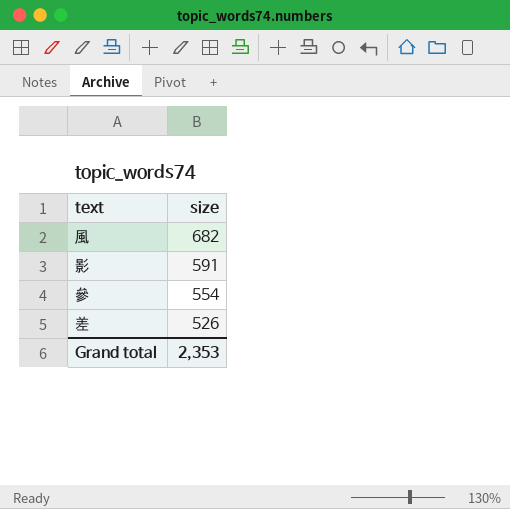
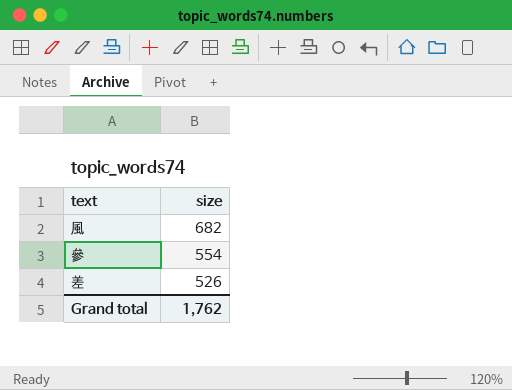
row 影: 591 -> none
Grand total | size: 2,353 -> 1,762

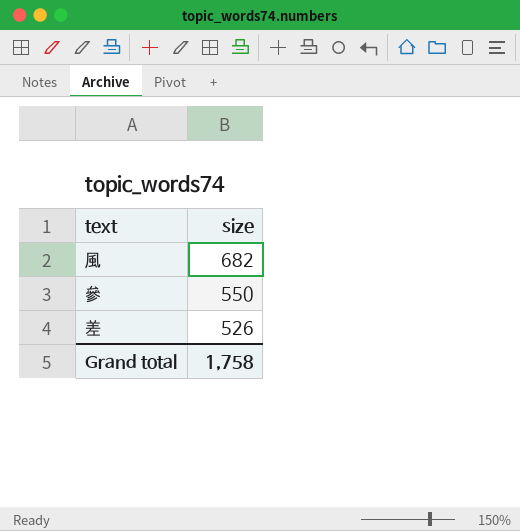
參 | size: 554 -> 550
Grand total | size: 1,762 -> 1,758

